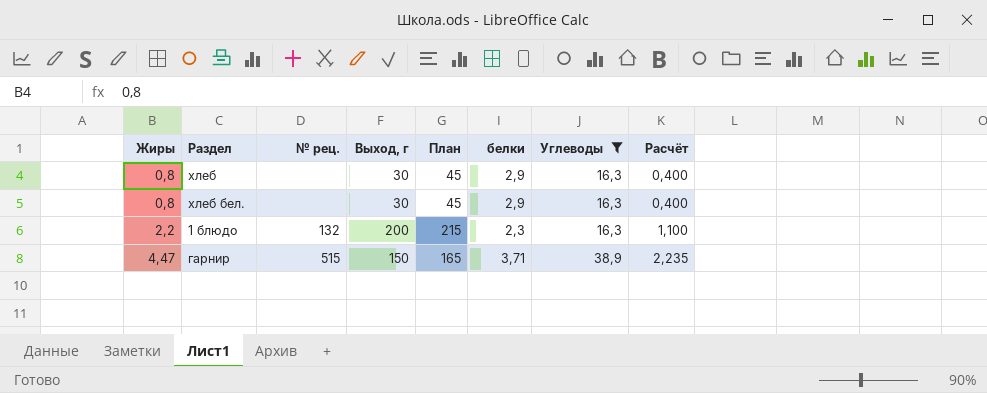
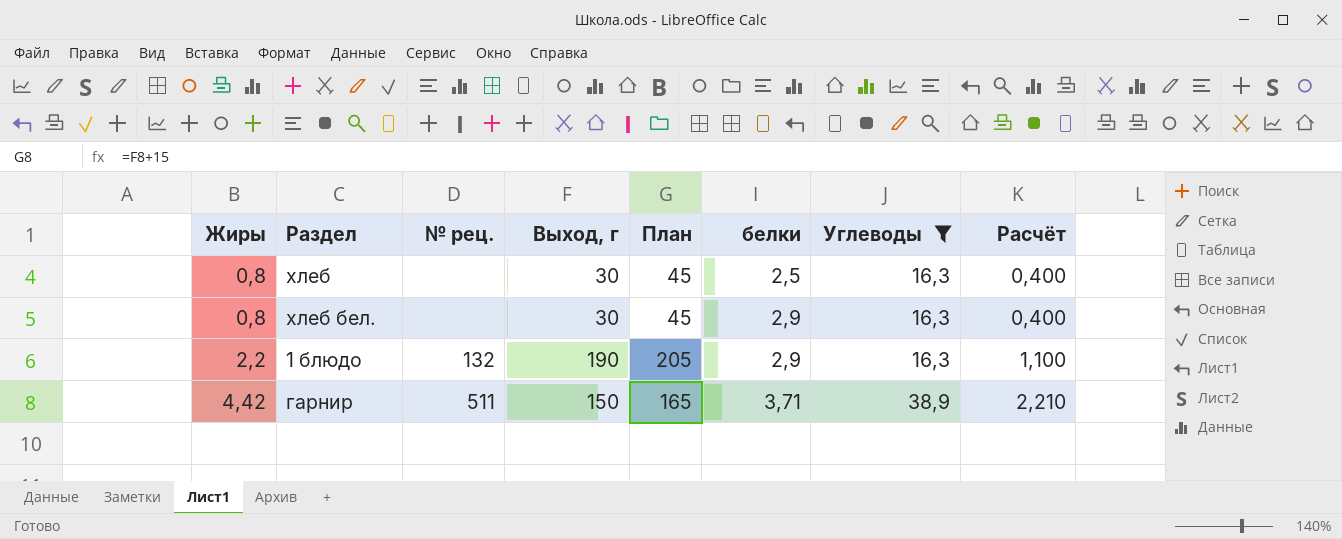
хлеб | белки: 2,9 -> 2,5
1 блюдо | Выход, г: 200 -> 190
1 блюдо | План: 215 -> 205
1 блюдо | белки: 2,3 -> 2,9
гарнир | Жиры: 4,47 -> 4,42
гарнир | № рец.: 515 -> 511
гарнир | Расчёт: 2,235 -> 2,210

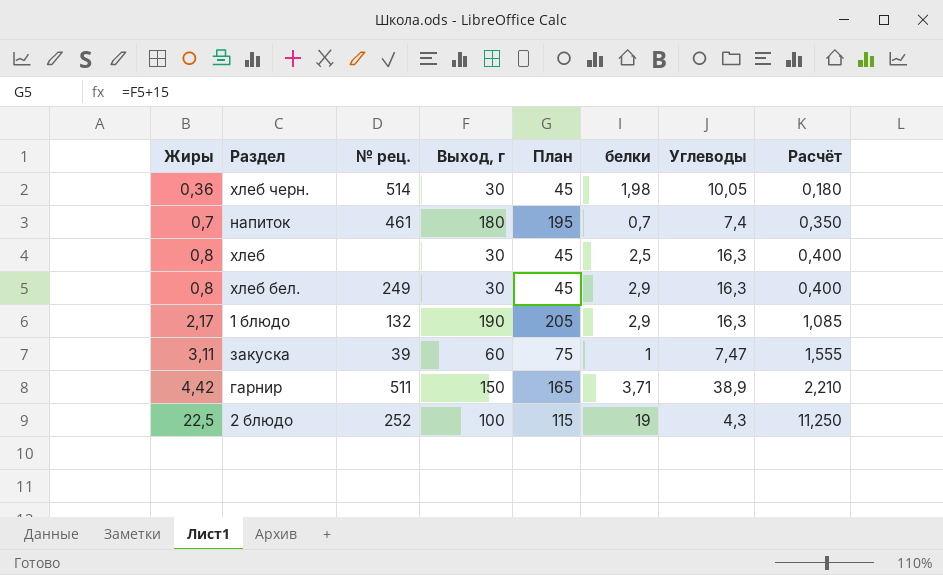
filter: Углеводы >= 16,3 -> none
хлеб бел. | № рец.: none -> 249
1 блюдо | Жиры: 2,2 -> 2,17
1 блюдо | Расчёт: 1,100 -> 1,085

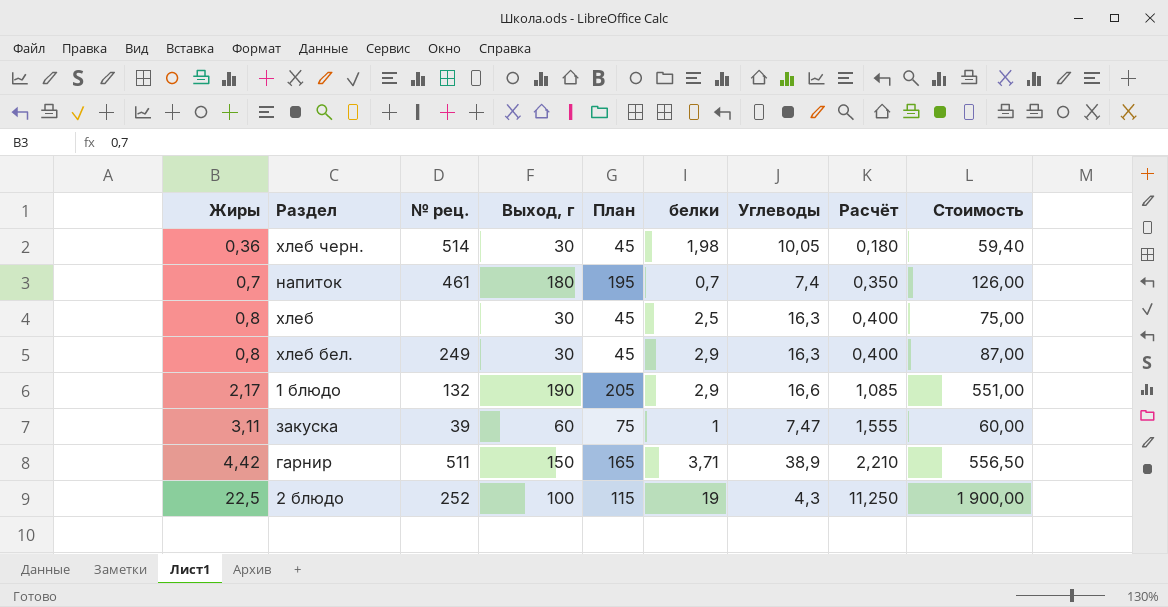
column Стоимость | formula: none -> [Выход, г] * [белки]
1 блюдо | Углеводы: 16,3 -> 16,6

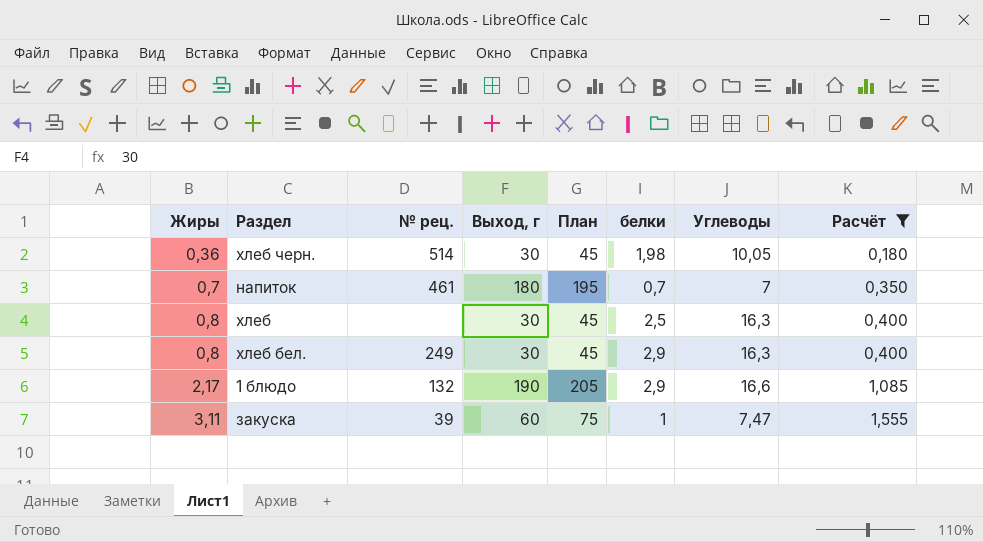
filter: none -> Расчёт <= 1,555
column Стоимость | formula: [Выход, г] * [белки] -> none
напиток | Углеводы: 7,4 -> 7

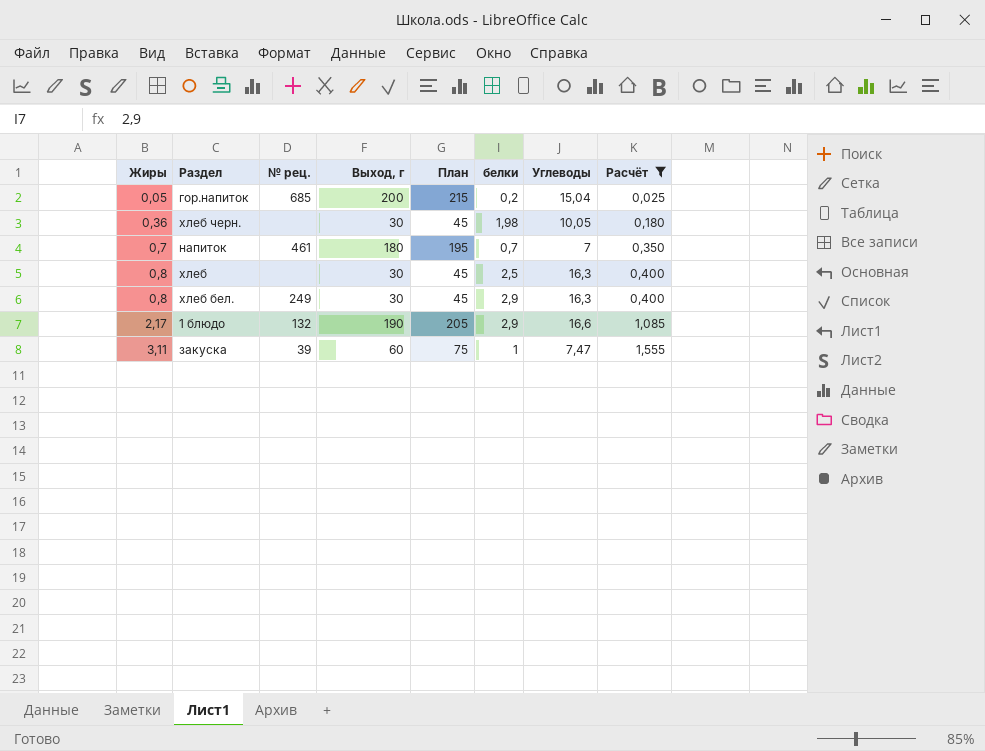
row гор.напиток: none -> 0,05 | 685 | 200 | 215 | 0,2 | 15,04 | 0,025
хлеб черн. | № рец.: 514 -> none

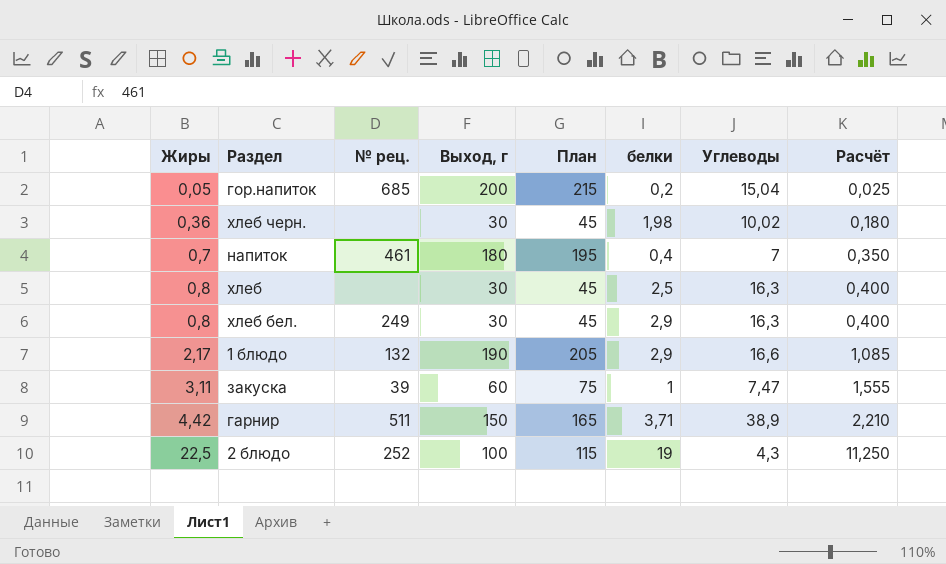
filter: Расчёт <= 1,555 -> none
хлеб черн. | Углеводы: 10,05 -> 10,02
напиток | белки: 0,7 -> 0,4

